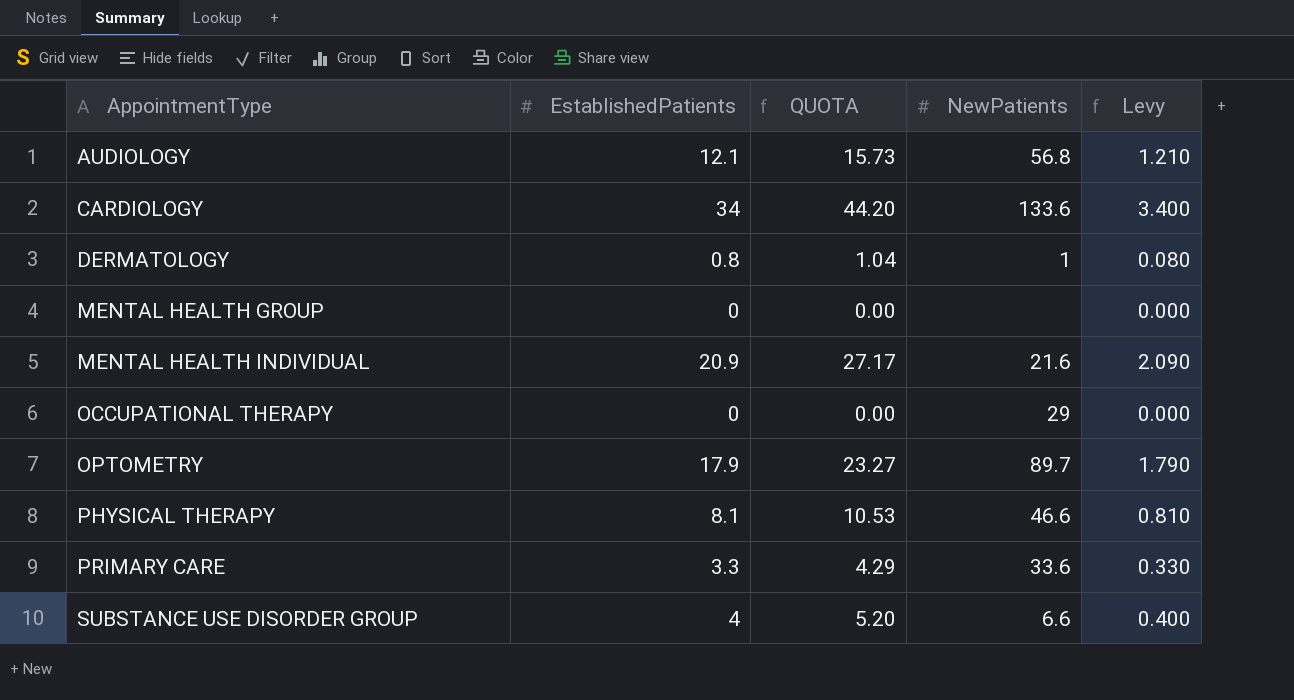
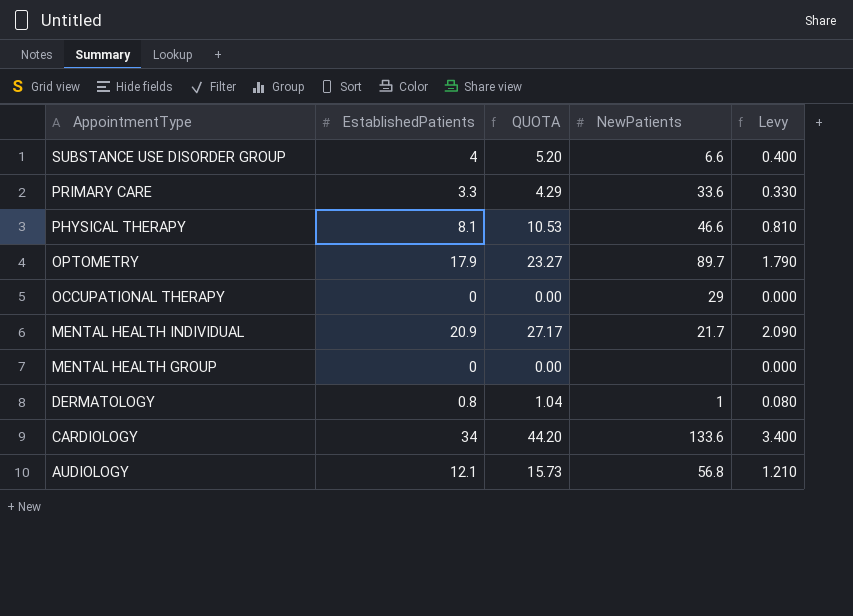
row order: AppointmentType ascending -> AppointmentType descending
MENTAL HEALTH INDIVIDUAL | NewPatients: 21.6 -> 21.7

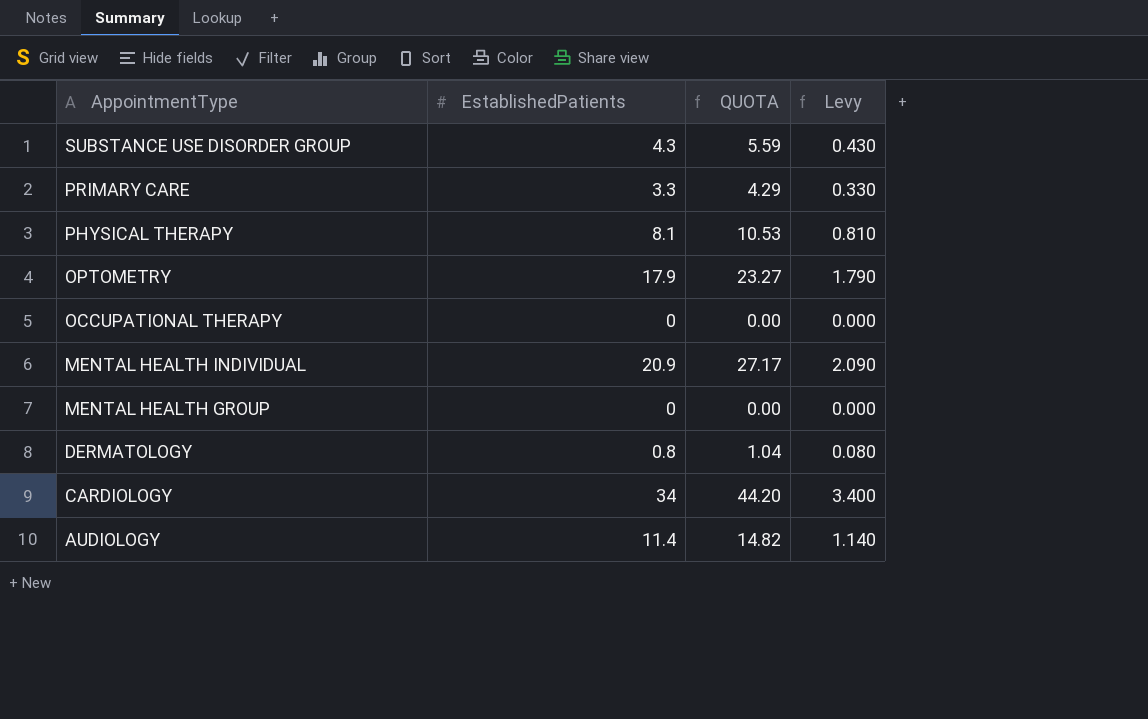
column NewPatients | position: 4 -> none
SUBSTANCE USE DISORDER GROUP | EstablishedPatients: 4 -> 4.3
SUBSTANCE USE DISORDER GROUP | QUOTA: 5.20 -> 5.59
SUBSTANCE USE DISORDER GROUP | Levy: 0.400 -> 0.430
AUDIOLOGY | EstablishedPatients: 12.1 -> 11.4
AUDIOLOGY | QUOTA: 15.73 -> 14.82
AUDIOLOGY | Levy: 1.210 -> 1.140

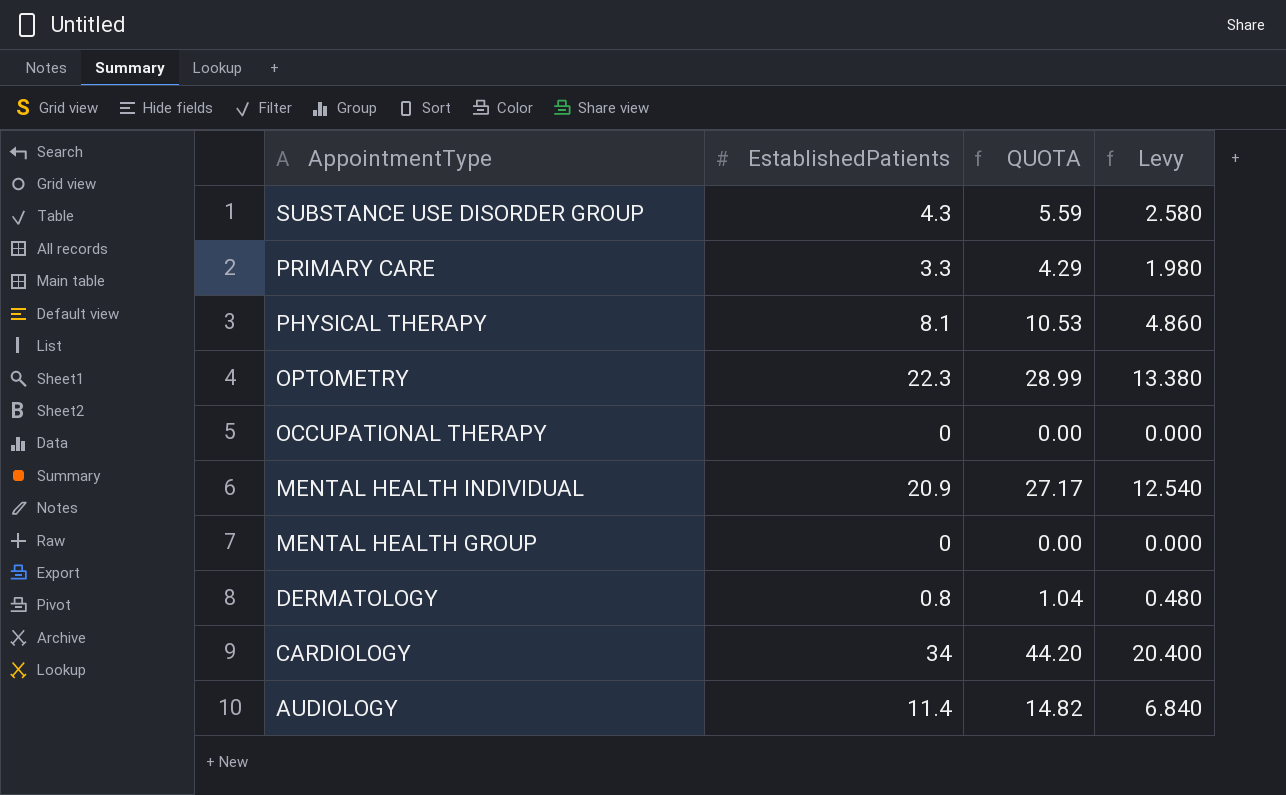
column Levy | formula: [EstablishedPatients] * 0.1 -> [EstablishedPatients] * 0.6
OPTOMETRY | EstablishedPatients: 17.9 -> 22.3
OPTOMETRY | QUOTA: 23.27 -> 28.99

